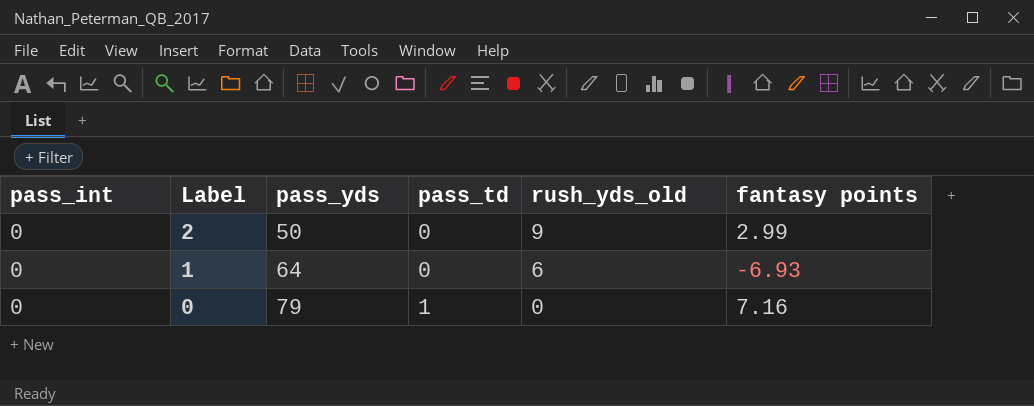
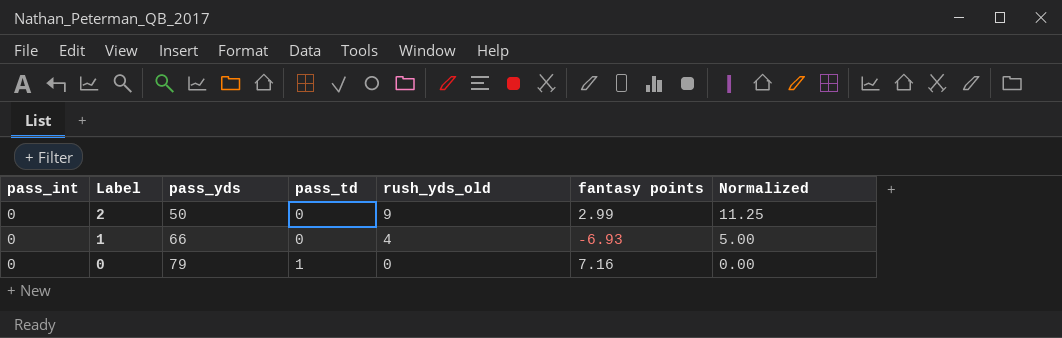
column Normalized | formula: none -> [rush_yds_old] * 1.25
1 | pass_yds: 64 -> 66
1 | rush_yds_old: 6 -> 4

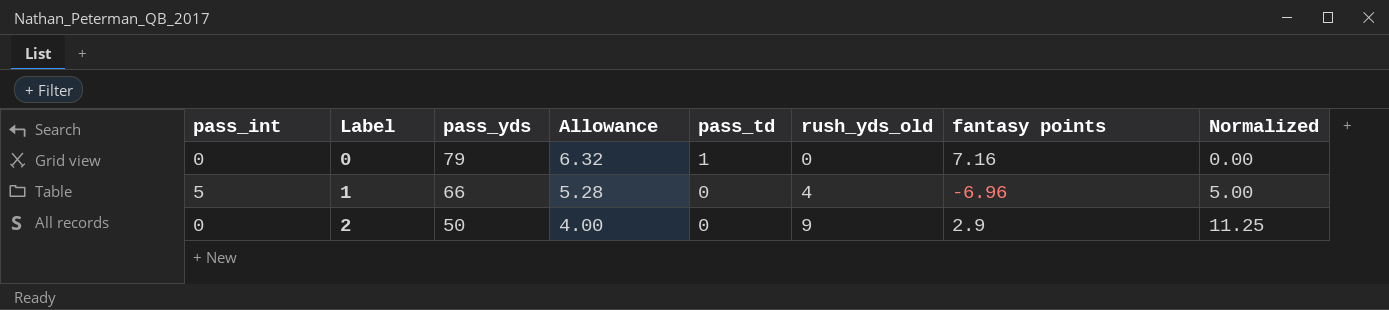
row order: Label descending -> Label ascending
column Allowance | formula: none -> [pass_yds] * 0.08
1 | pass_int: 0 -> 5
1 | fantasy points: -6.93 -> -6.96
2 | fantasy points: 2.99 -> 2.9

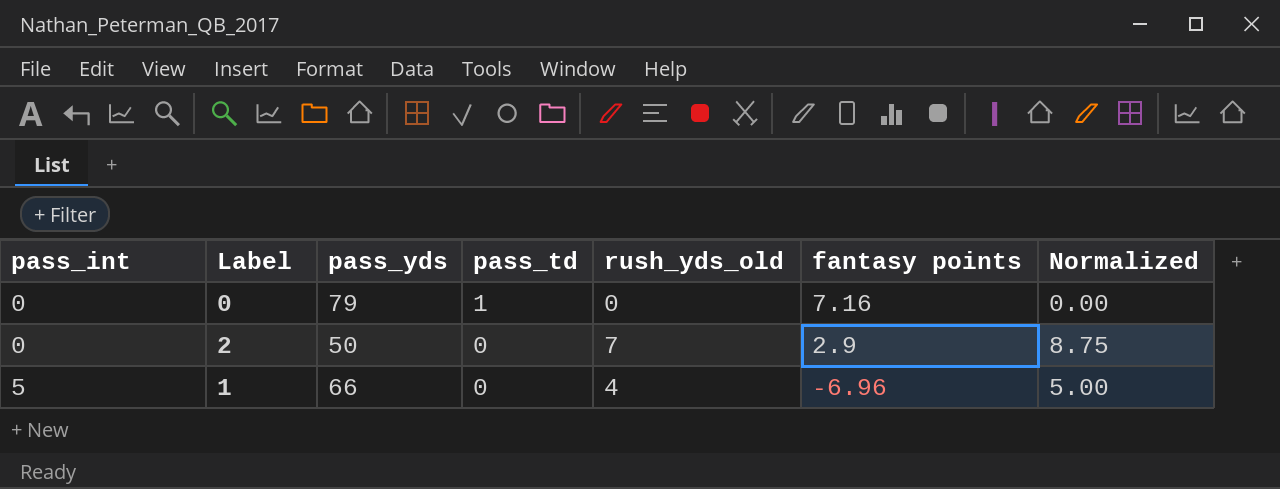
row order: Label ascending -> pass_int ascending
column Allowance | formula: [pass_yds] * 0.08 -> none
2 | rush_yds_old: 9 -> 7
2 | Normalized: 11.25 -> 8.75

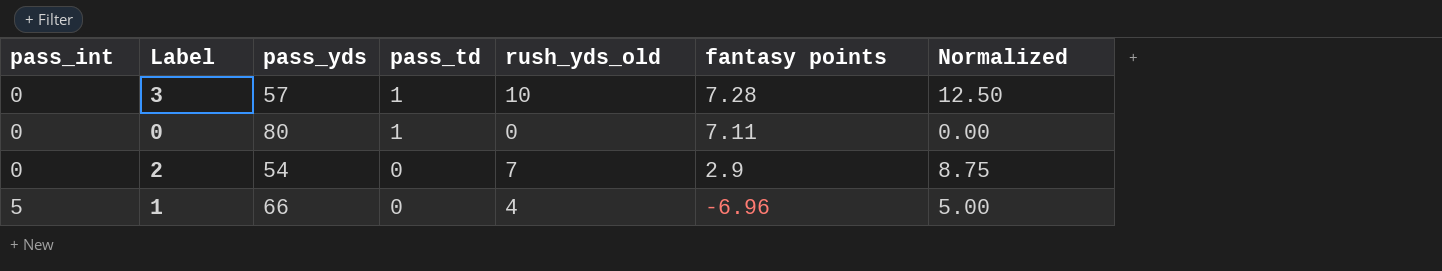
row 3: none -> 0 | 57 | 1 | 10 | 7.28 | 12.50
0 | pass_yds: 79 -> 80
0 | fantasy points: 7.16 -> 7.11
2 | pass_yds: 50 -> 54

